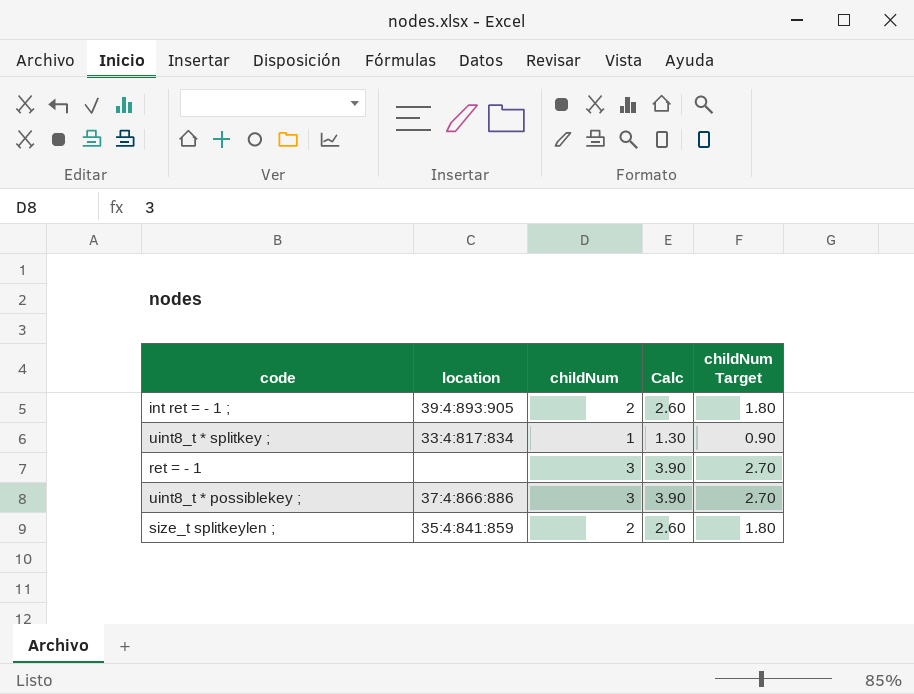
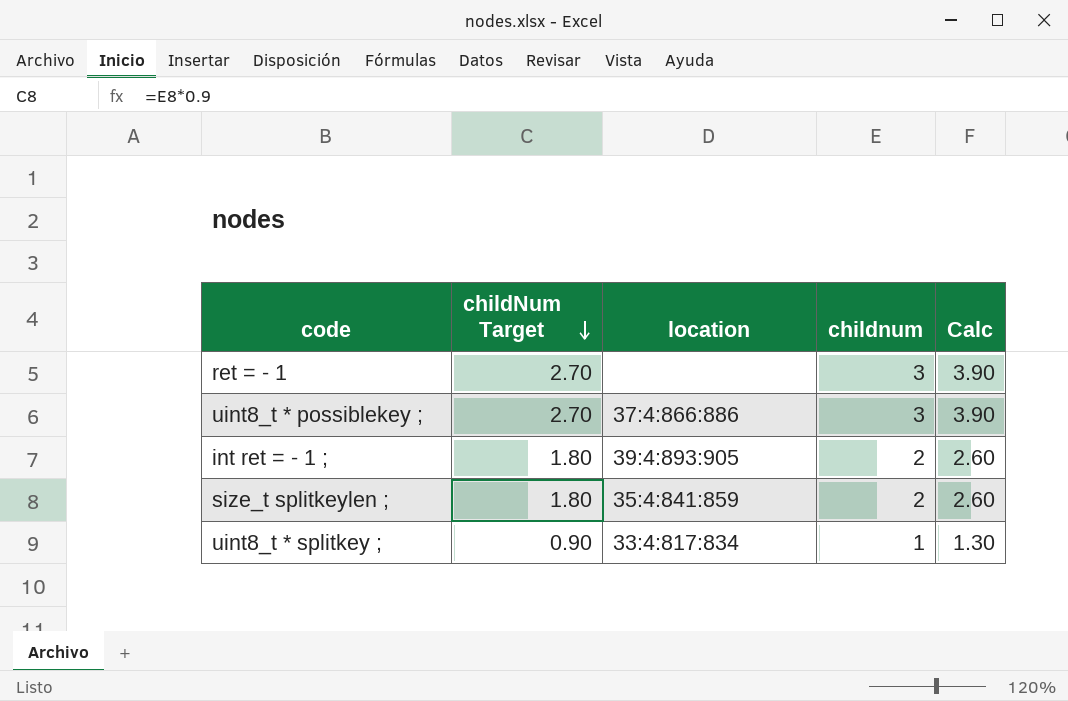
row order: none -> childNum Target descending
column childNum Target | position: 5 -> 2
column name: childNum -> childnum

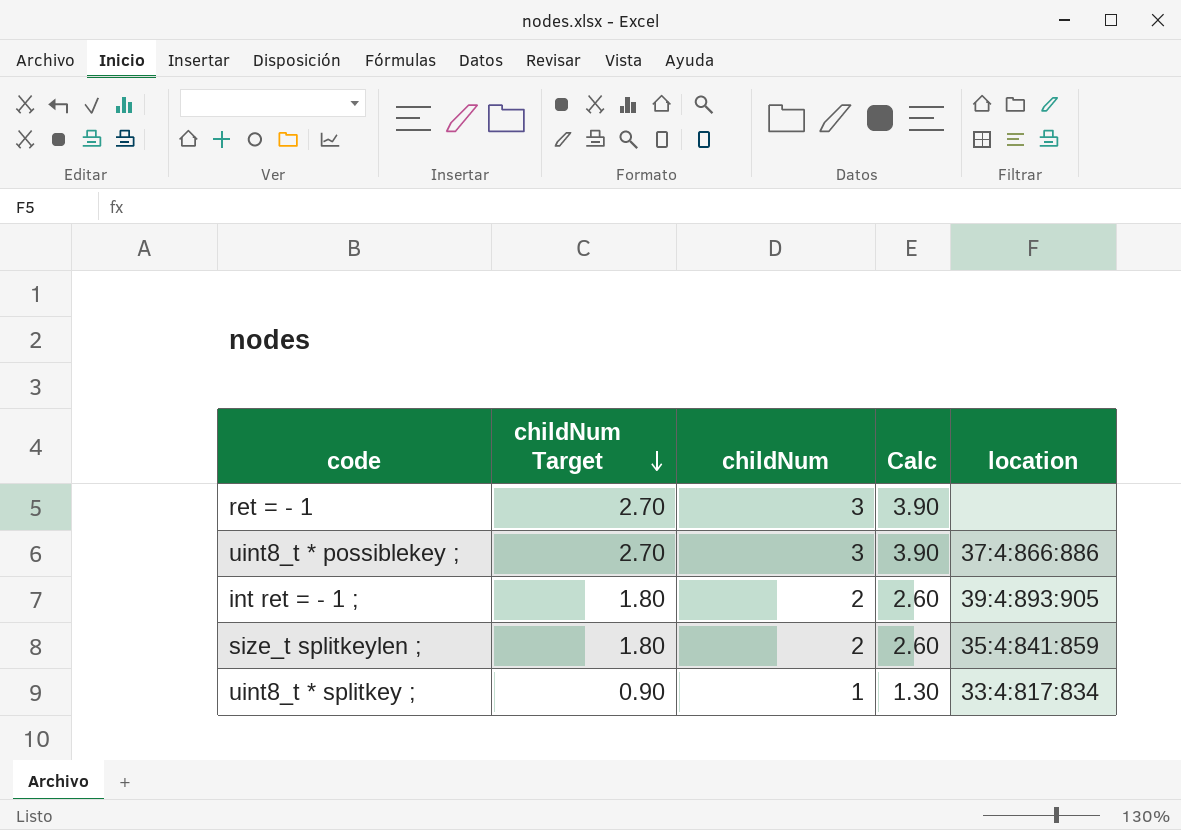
column name: childnum -> childNum
column location | position: 3 -> 5

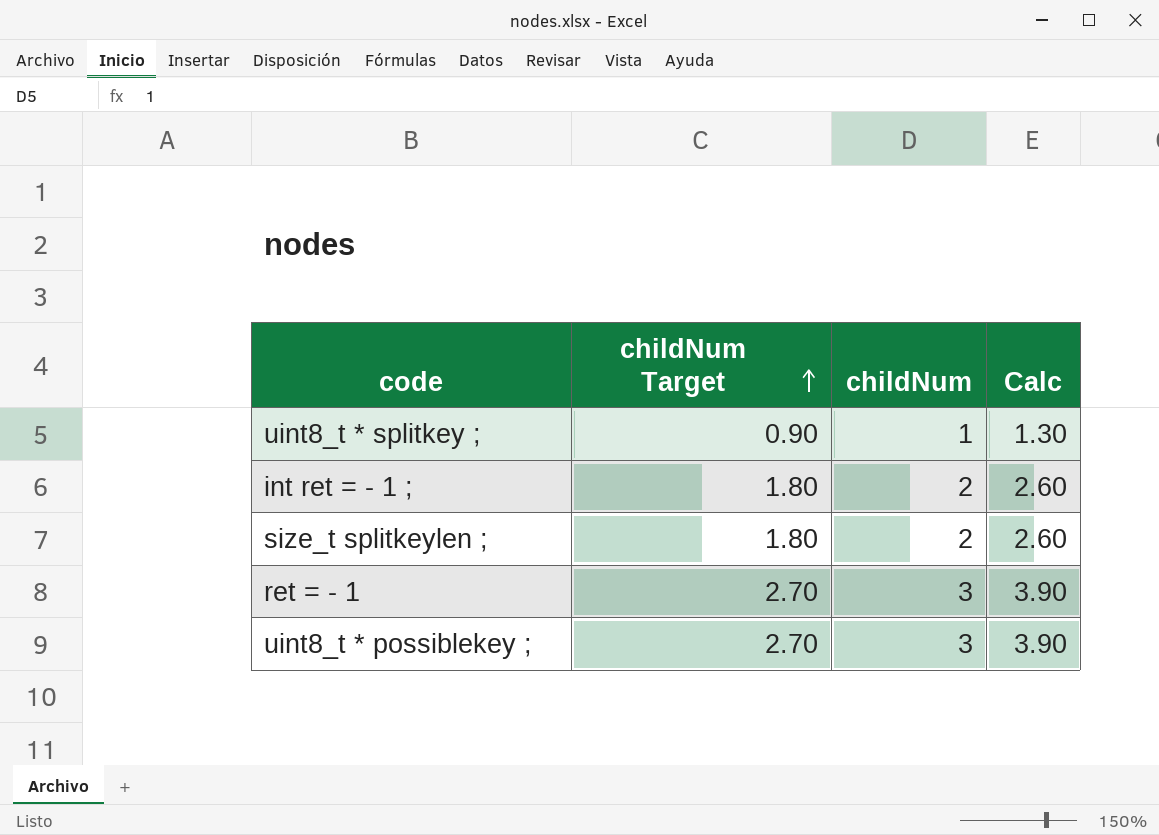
row order: childNum Target descending -> childNum Target ascending
column location | position: 5 -> none

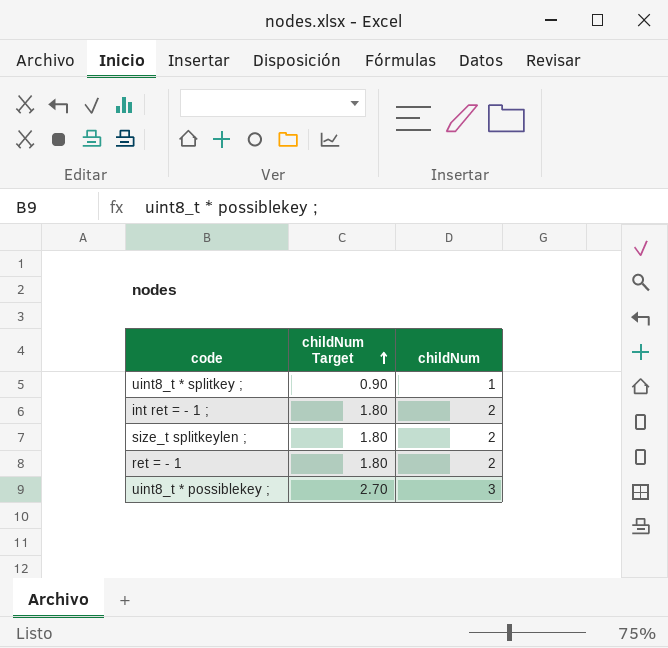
column Calc | formula: [childNum] * 1.3 -> none
ret = - 1 | childNum Target: 2.70 -> 1.80
ret = - 1 | childNum: 3 -> 2

